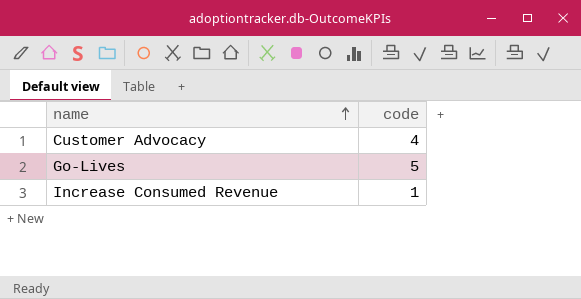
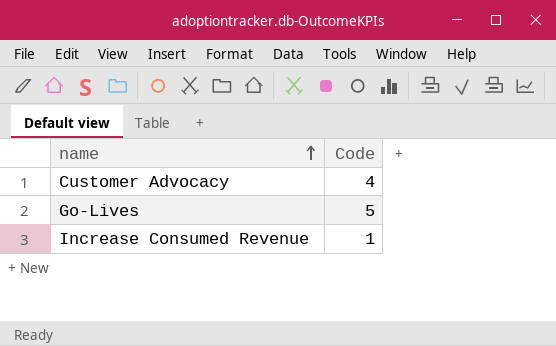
column name: code -> Code

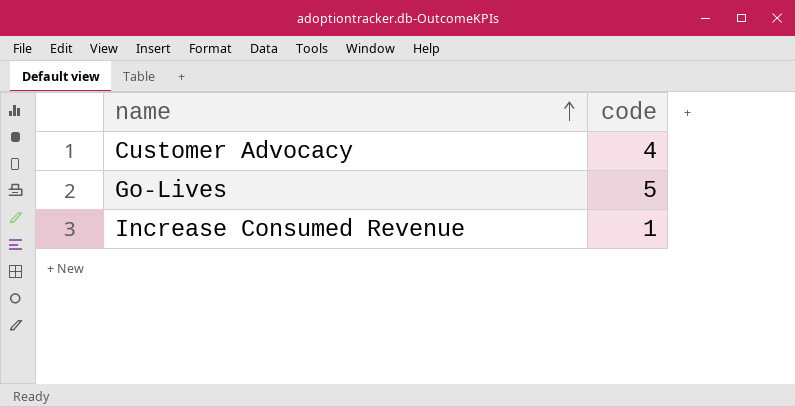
column name: Code -> code

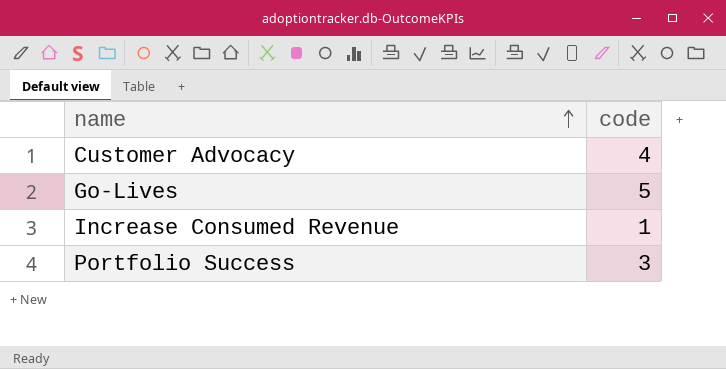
row Portfolio Success: none -> 3

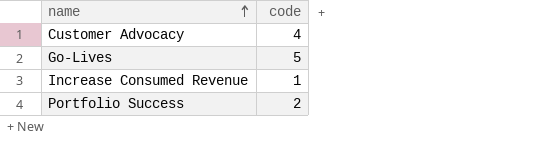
Portfolio Success | code: 3 -> 2

